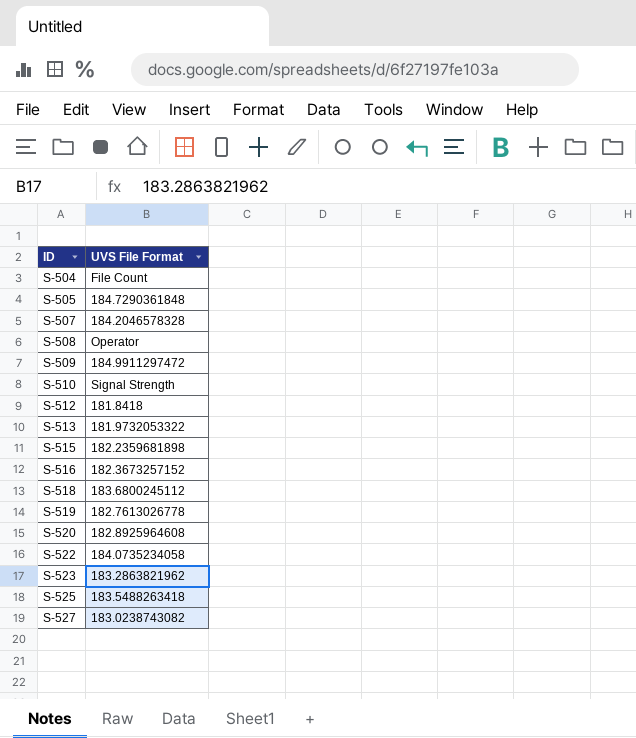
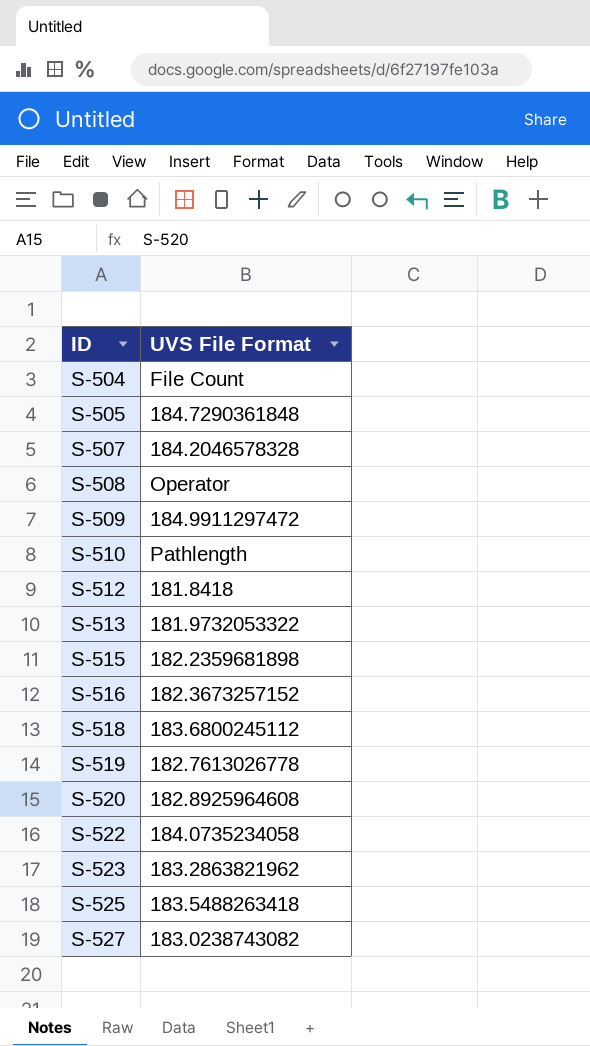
S-510 | UVS File Format: Signal Strength -> Pathlength

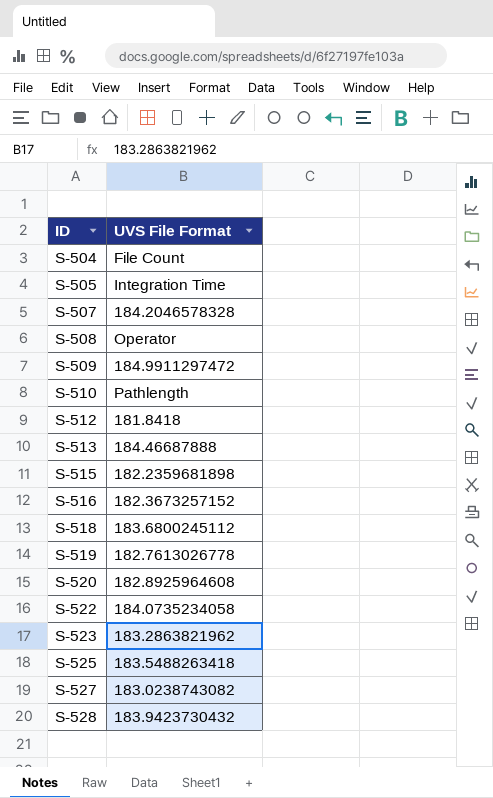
S-505 | UVS File Format: 184.7290361848 -> Integration Time
S-513 | UVS File Format: 181.9732053322 -> 184.46687888
row S-528: none -> 183.9423730432

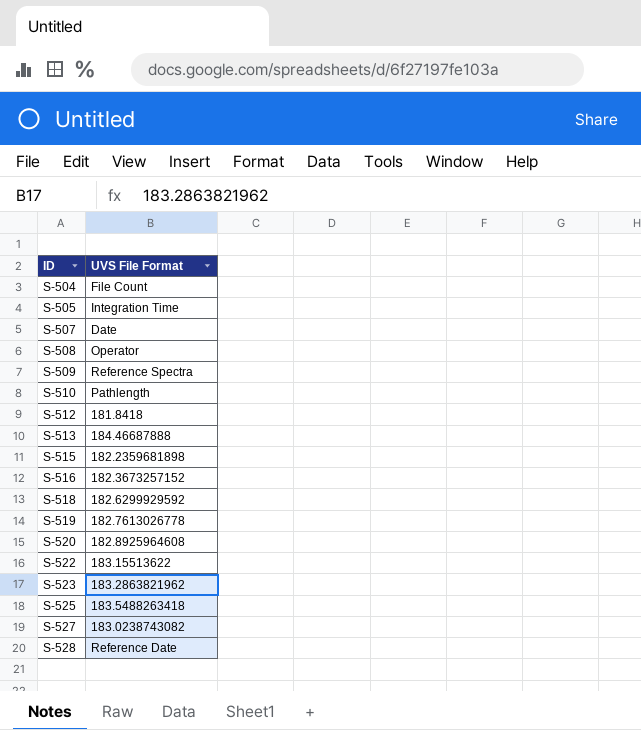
S-507 | UVS File Format: 184.2046578328 -> Date
S-509 | UVS File Format: 184.9911297472 -> Reference Spectra
S-518 | UVS File Format: 183.6800245112 -> 182.6299929592
S-522 | UVS File Format: 184.0735234058 -> 183.15513622
S-528 | UVS File Format: 183.9423730432 -> Reference Date

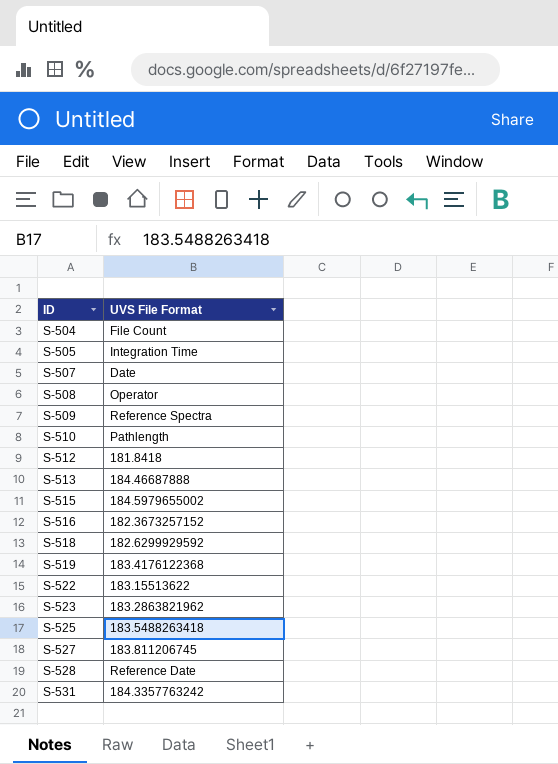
row S-520: 182.8925964608 -> none
S-515 | UVS File Format: 182.2359681898 -> 184.5979655002
S-519 | UVS File Format: 182.7613026778 -> 183.4176122368
S-527 | UVS File Format: 183.0238743082 -> 183.811206745
row S-531: none -> 184.3357763242

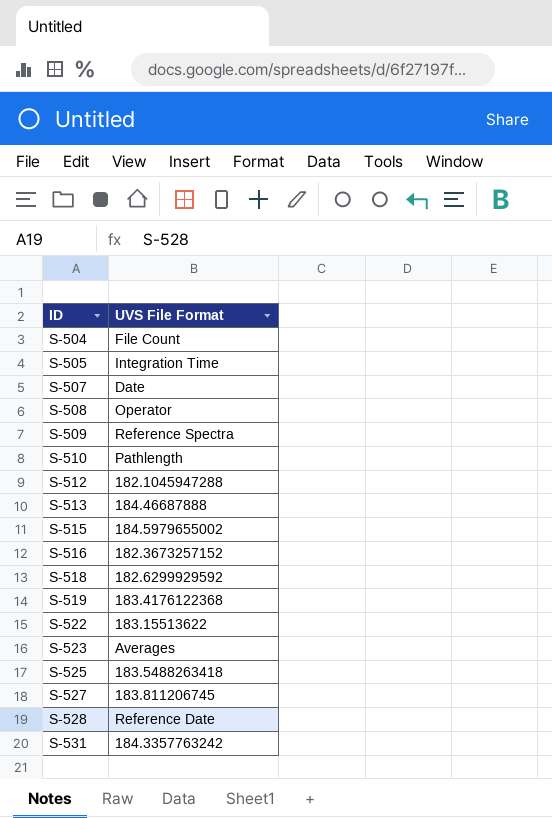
S-512 | UVS File Format: 181.8418 -> 182.1045947288
S-523 | UVS File Format: 183.2863821962 -> Averages

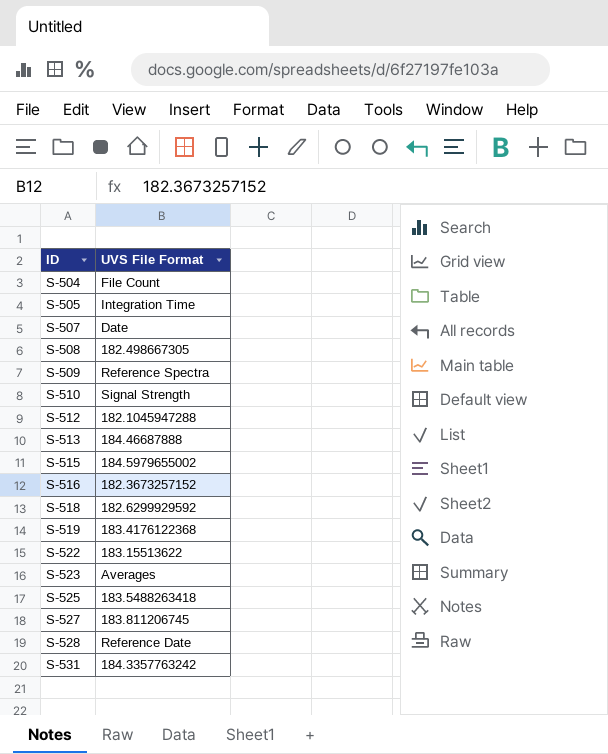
S-508 | UVS File Format: Operator -> 182.498667305
S-510 | UVS File Format: Pathlength -> Signal Strength

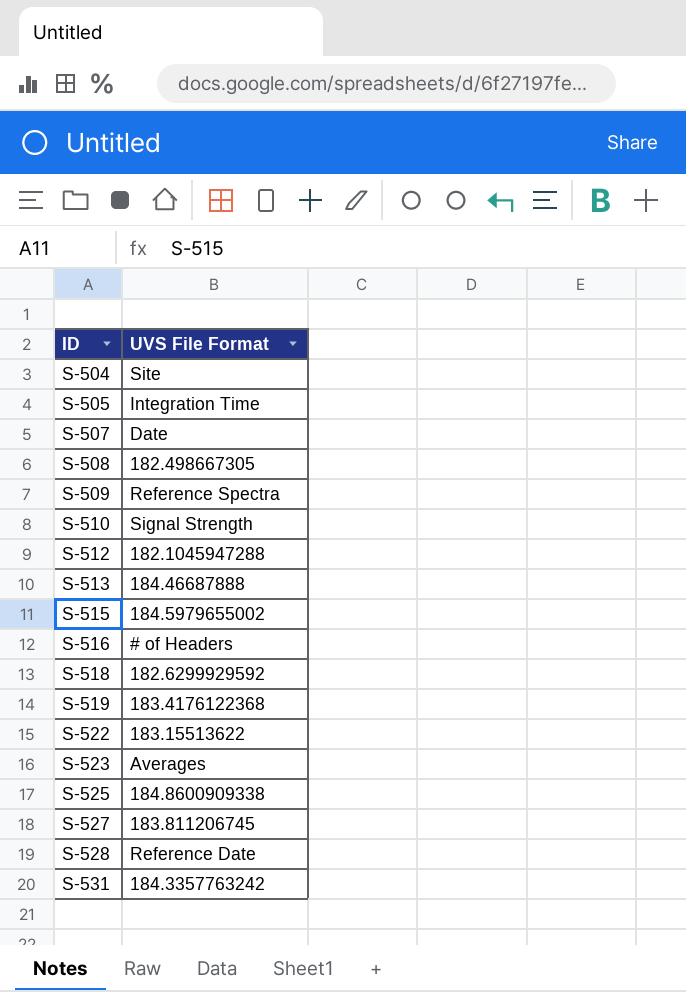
S-504 | UVS File Format: File Count -> Site
S-516 | UVS File Format: 182.3673257152 -> # of Headers
S-525 | UVS File Format: 183.5488263418 -> 184.8600909338

